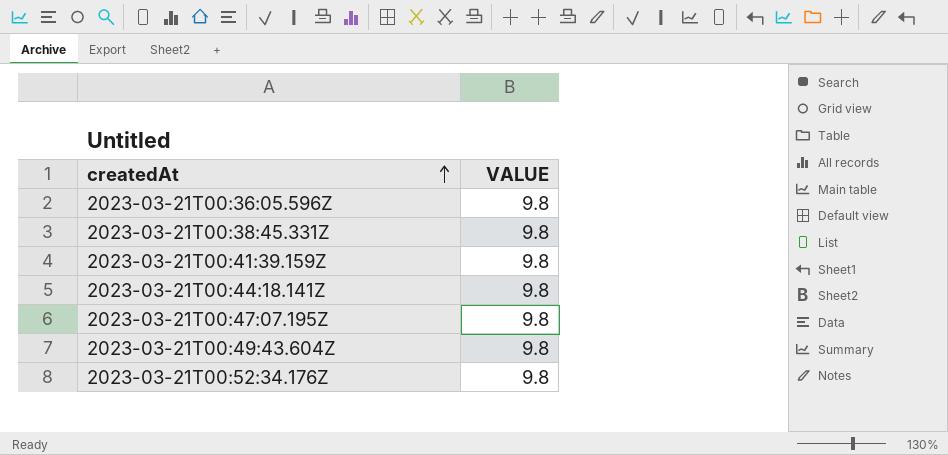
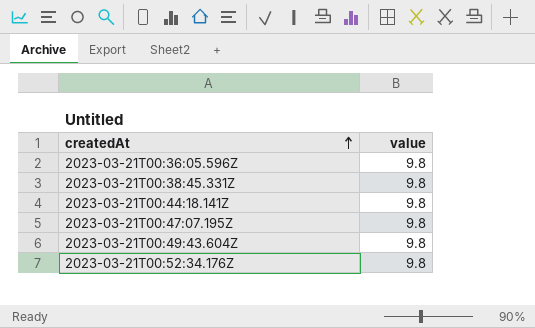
column name: VALUE -> value
row 2023-03-21T00:41:39.159Z: 9.8 -> none

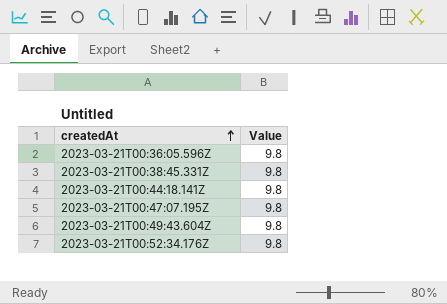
column name: value -> Value

